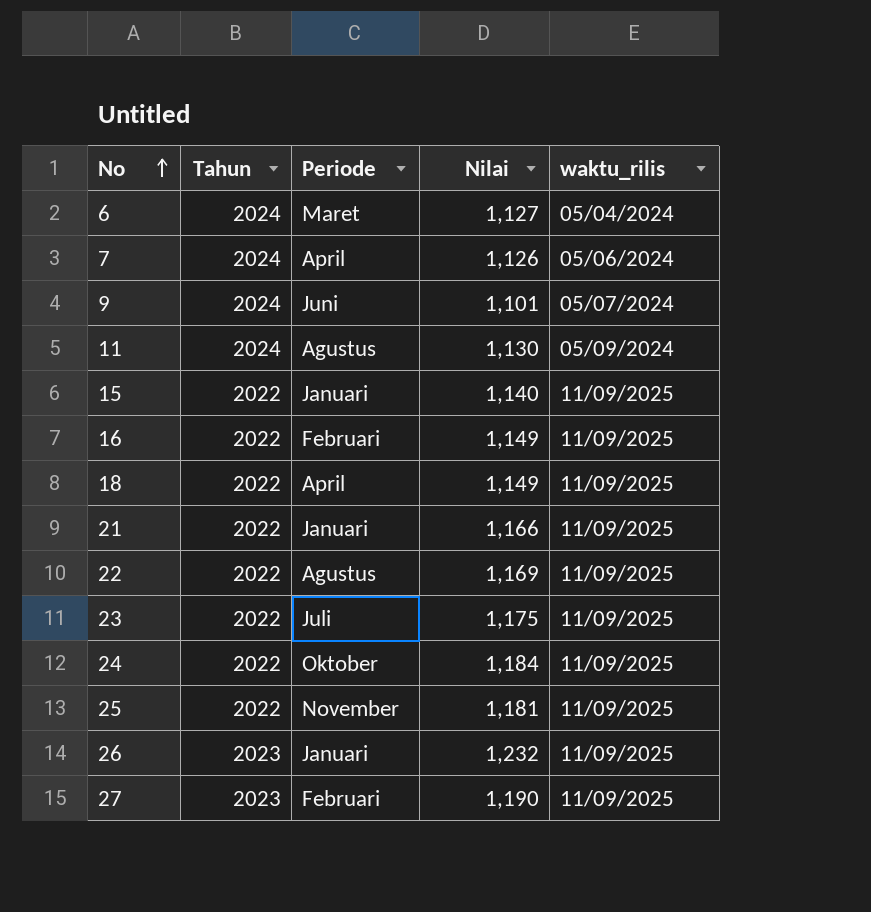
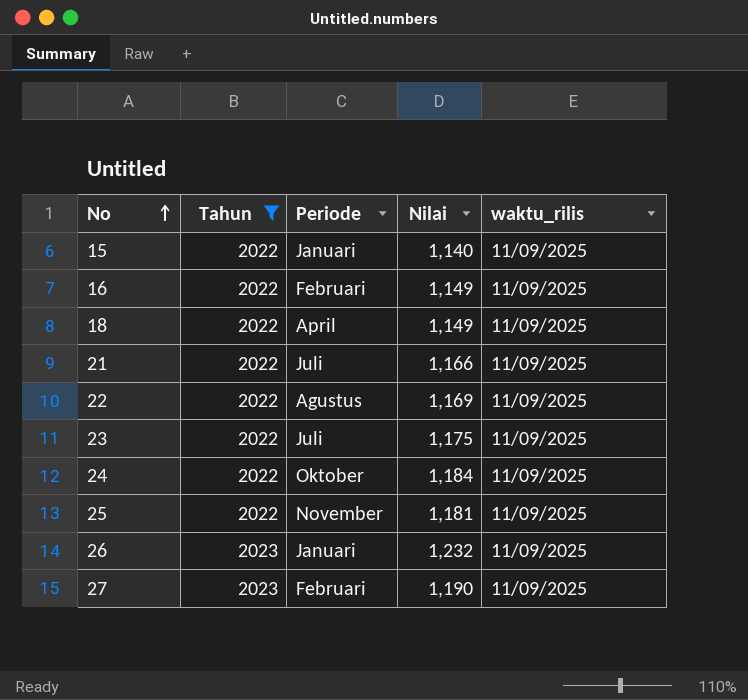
filter: none -> Tahun != 2024
21 | Periode: Januari -> Juli

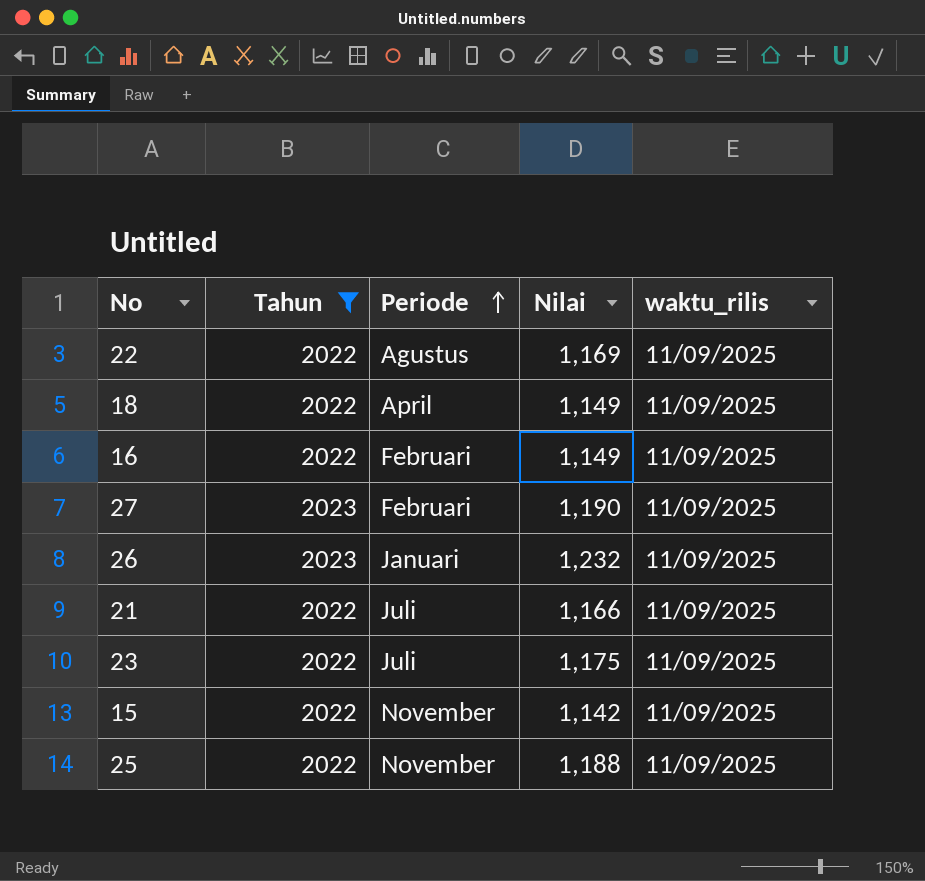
row order: No ascending -> Periode ascending
row 24: 2022 | Oktober | 1,184 | 11/09/2025 -> none
15 | Periode: Januari -> November
15 | Nilai: 1,140 -> 1,142
25 | Nilai: 1,181 -> 1,188

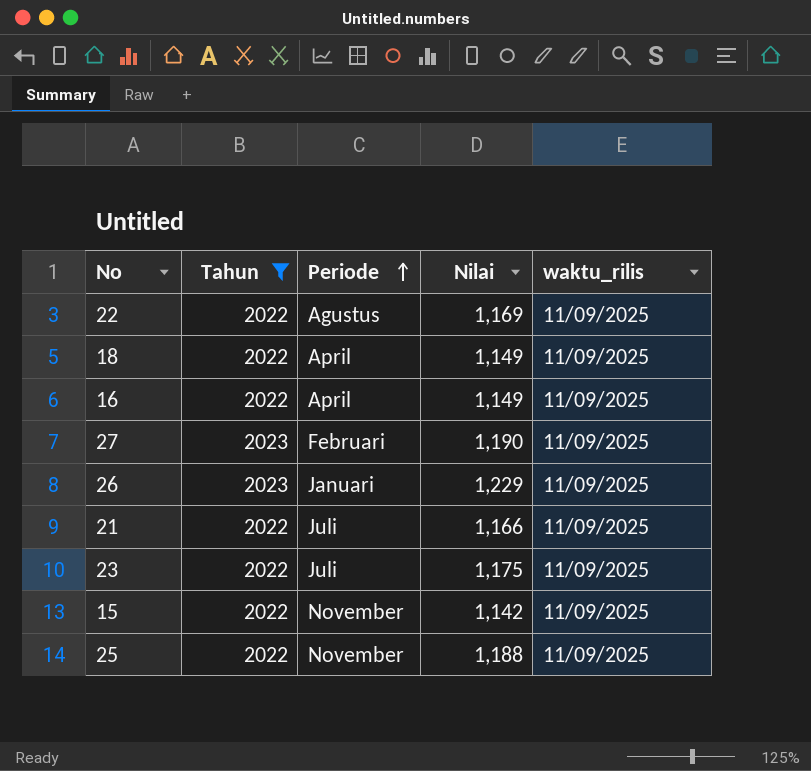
16 | Periode: Februari -> April
26 | Nilai: 1,232 -> 1,229

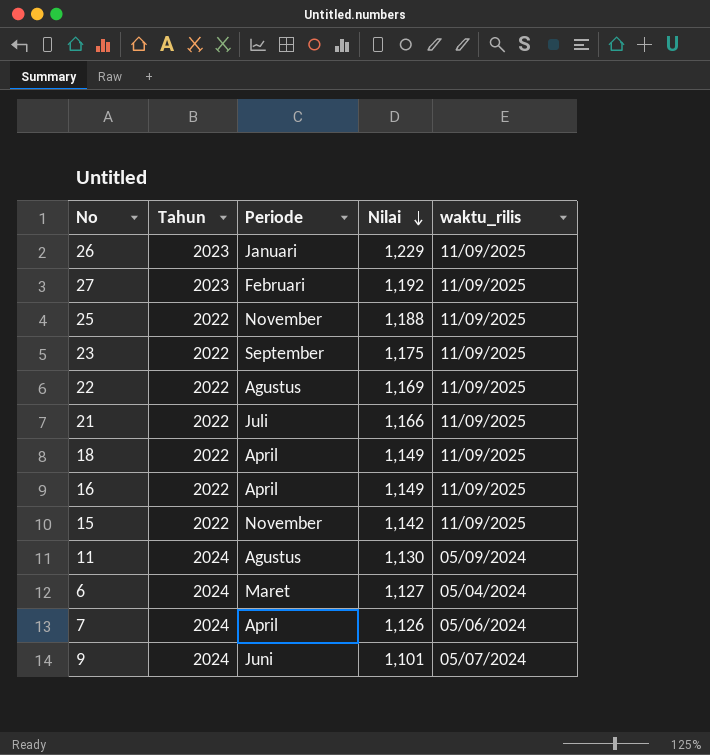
filter: Tahun != 2024 -> none
row order: Periode ascending -> Nilai descending
27 | Nilai: 1,190 -> 1,192
23 | Periode: Juli -> September

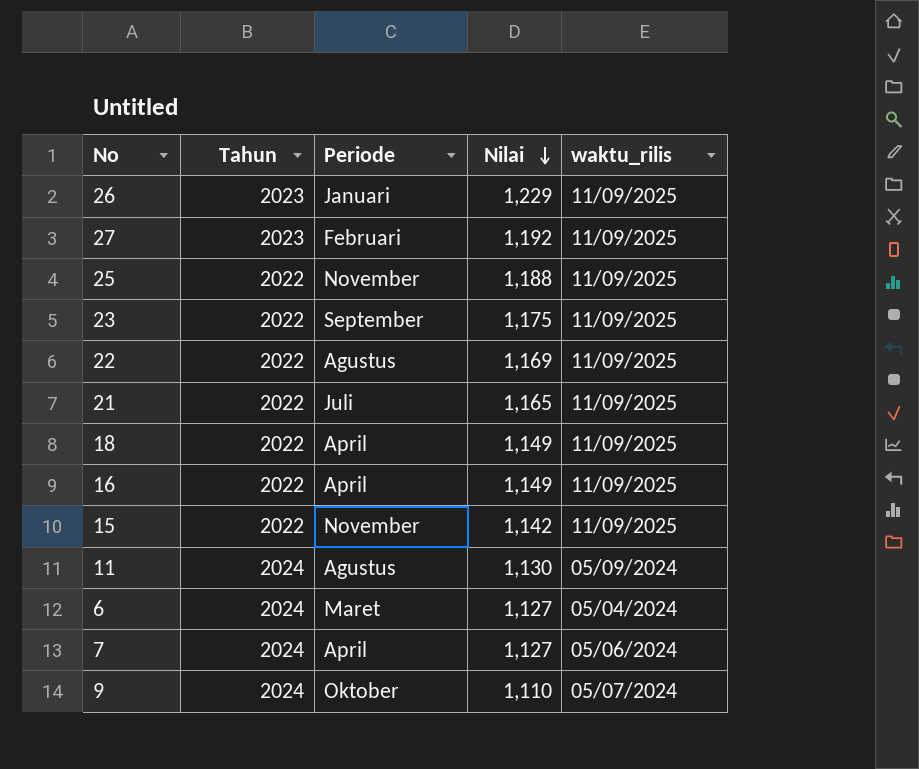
21 | Nilai: 1,166 -> 1,165
7 | Nilai: 1,126 -> 1,127
9 | Periode: Juni -> Oktober
9 | Nilai: 1,101 -> 1,110

